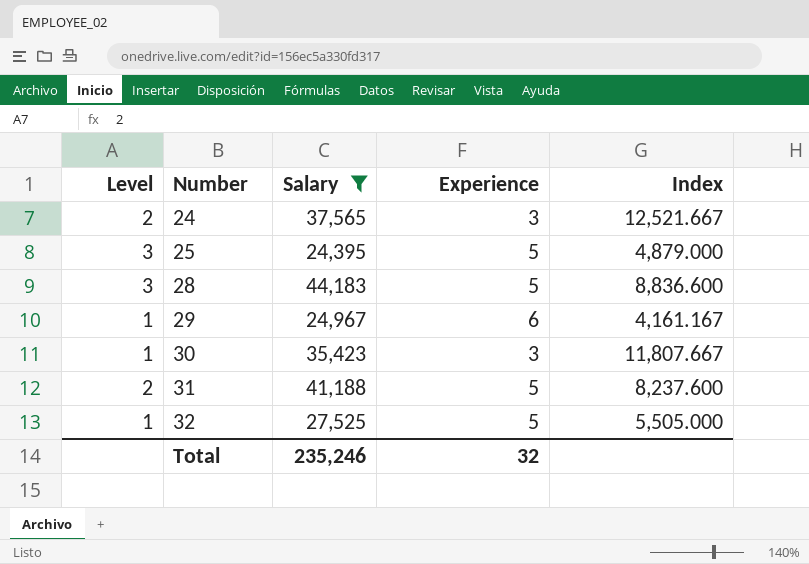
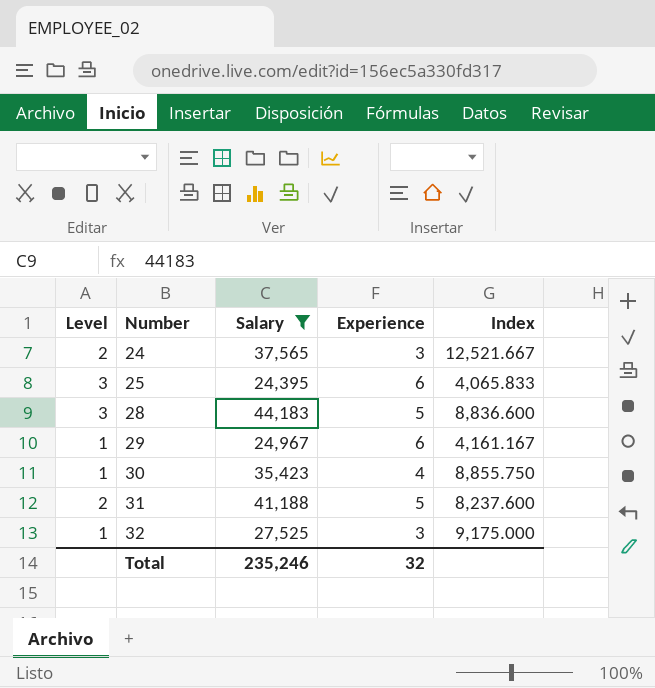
25 | Experience: 5 -> 6
25 | Index: 4,879.000 -> 4,065.833
30 | Experience: 3 -> 4
30 | Index: 11,807.667 -> 8,855.750
32 | Experience: 5 -> 3
32 | Index: 5,505.000 -> 9,175.000

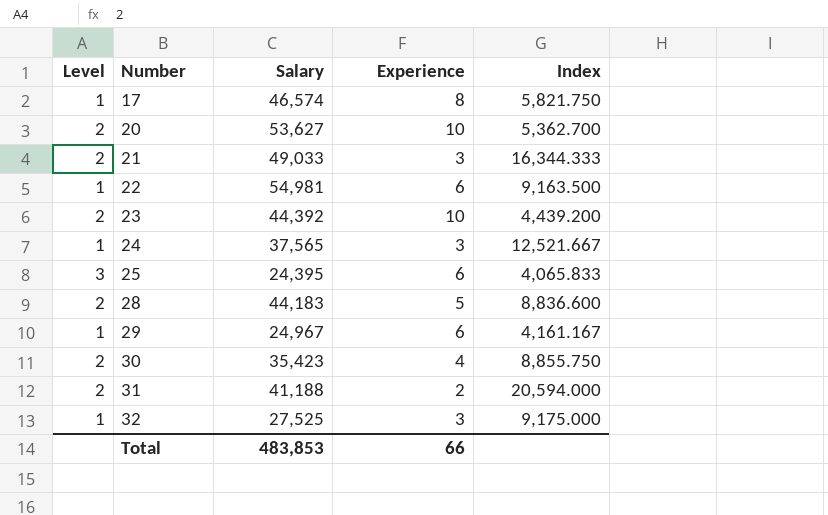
filter: Salary <= 44,183 -> none
24 | Level: 2 -> 1
28 | Level: 3 -> 2
30 | Level: 1 -> 2
31 | Experience: 5 -> 2
31 | Index: 8,237.600 -> 20,594.000
Total | Salary: 235,246 -> 483,853
Total | Experience: 32 -> 66

